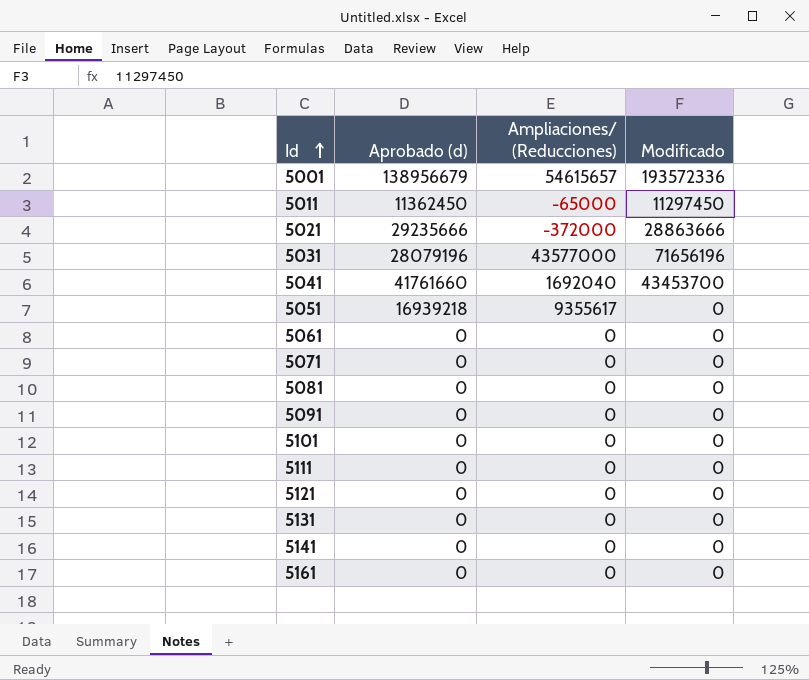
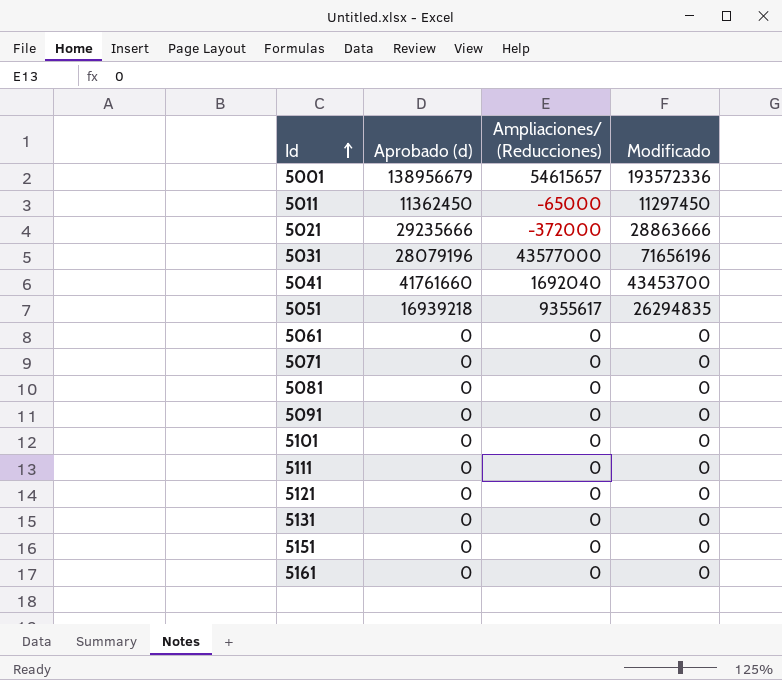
row 5141: 0 | 0 | 0 -> none
5051 | Modificado: 0 -> 26294835
row 5151: none -> 0 | 0 | 0

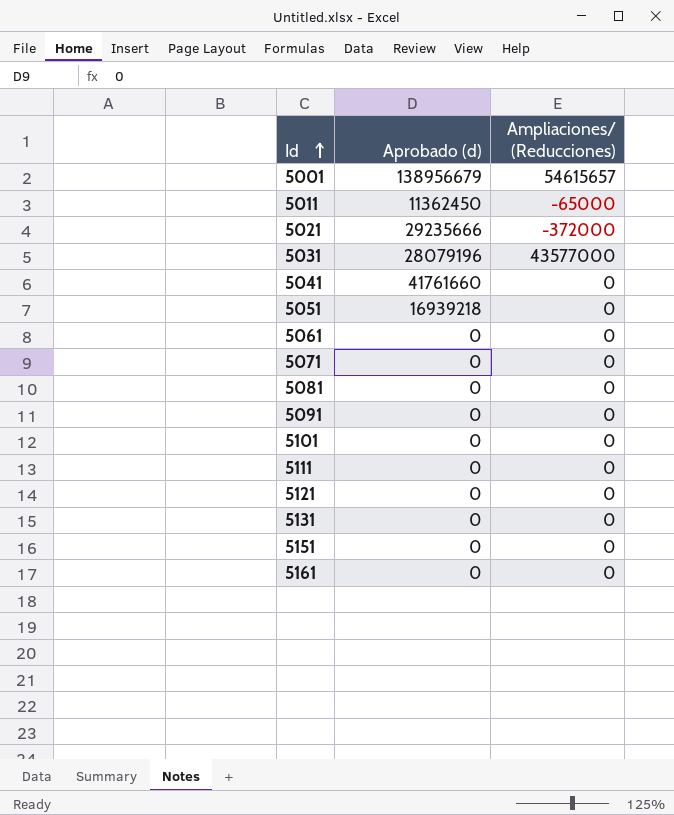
column Modificado | position: 4 -> none
5041 | Ampliaciones/ (Reducciones): 1692040 -> 0
5051 | Ampliaciones/ (Reducciones): 9355617 -> 0

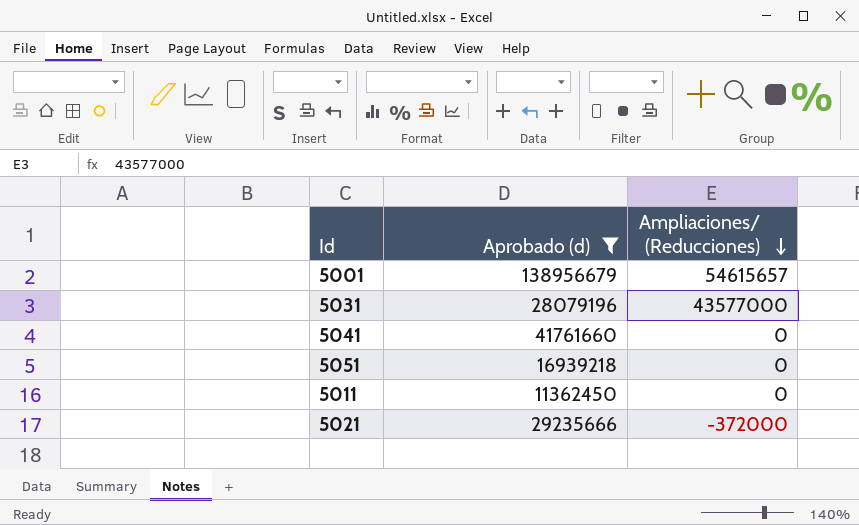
filter: none -> Aprobado (d) != 0
row order: Id ascending -> Ampliaciones/ (Reducciones) descending
5011 | Ampliaciones/ (Reducciones): -65000 -> 0

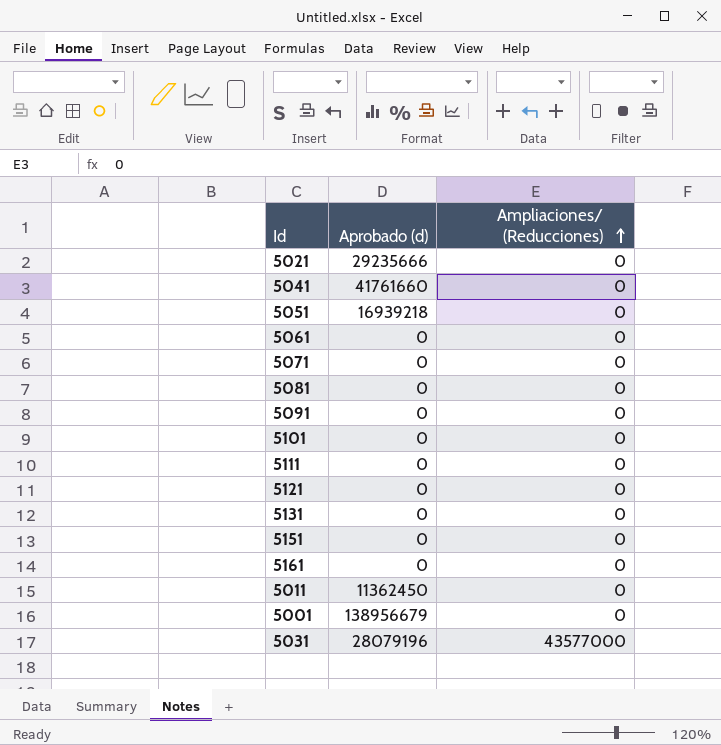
filter: Aprobado (d) != 0 -> none
row order: Ampliaciones/ (Reducciones) descending -> Ampliaciones/ (Reducciones) ascending
5021 | Ampliaciones/ (Reducciones): -372000 -> 0
5001 | Ampliaciones/ (Reducciones): 54615657 -> 0

